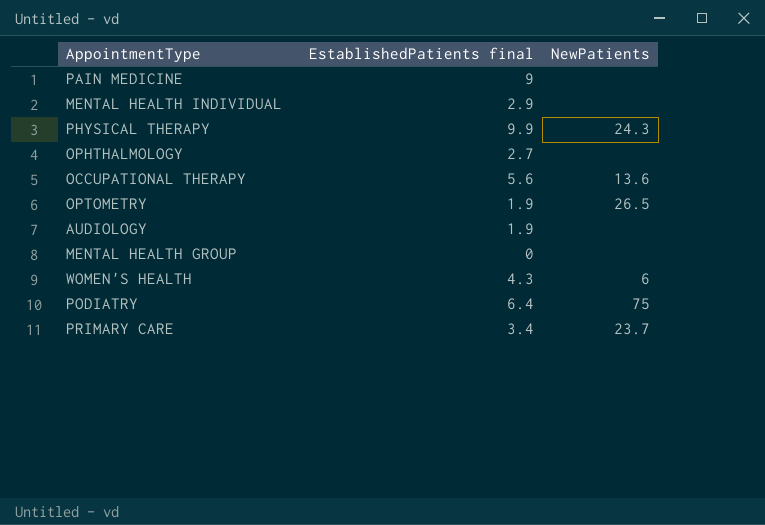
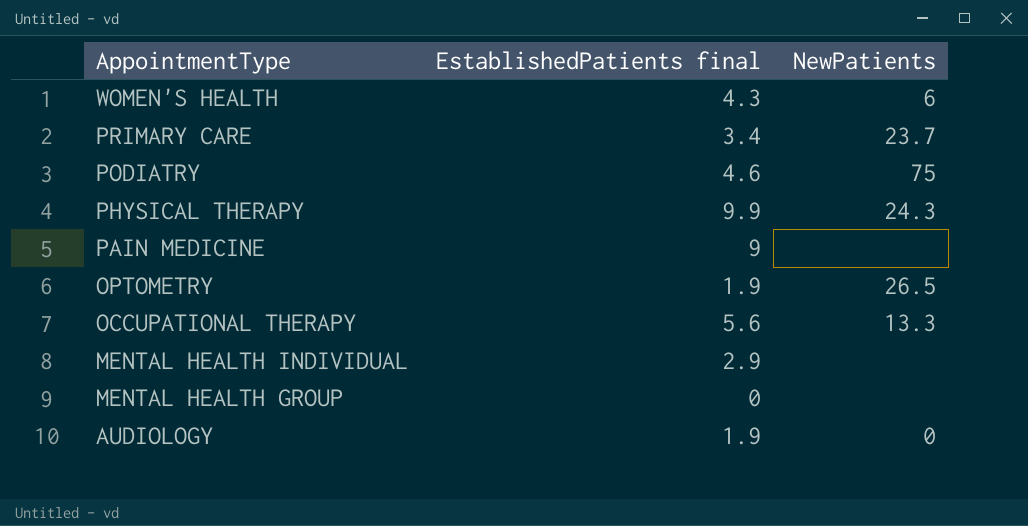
row order: none -> AppointmentType descending
row OPHTHALMOLOGY: 2.7 | none -> none
PODIATRY | EstablishedPatients final: 6.4 -> 4.6
OCCUPATIONAL THERAPY | NewPatients: 13.6 -> 13.3
AUDIOLOGY | NewPatients: none -> 0

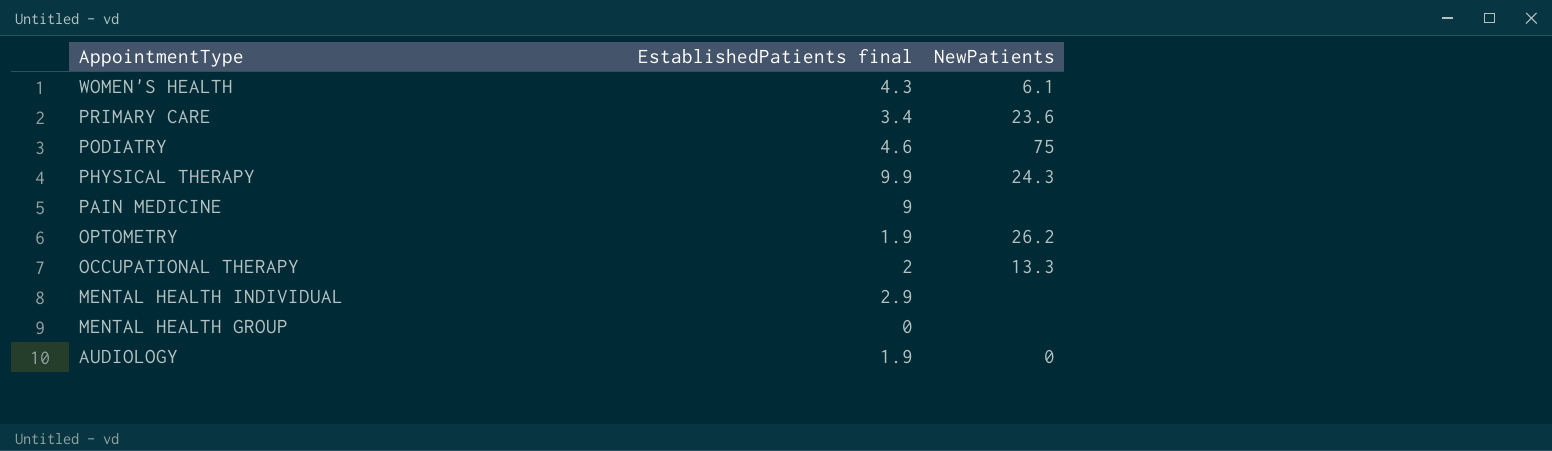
WOMEN'S HEALTH | NewPatients: 6 -> 6.1
PRIMARY CARE | NewPatients: 23.7 -> 23.6
OPTOMETRY | NewPatients: 26.5 -> 26.2
OCCUPATIONAL THERAPY | EstablishedPatients final: 5.6 -> 2

